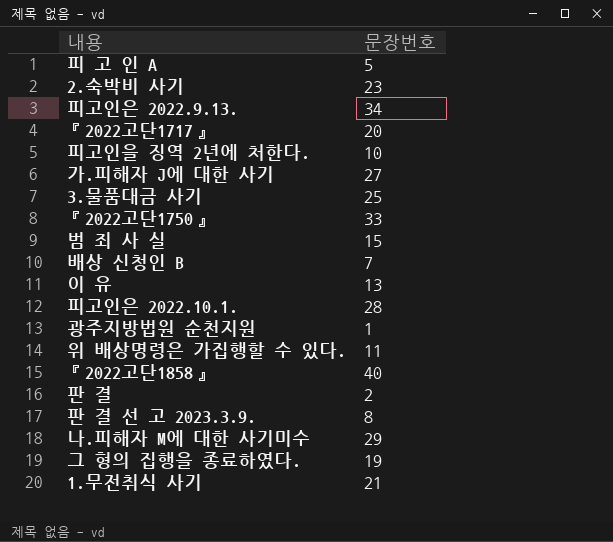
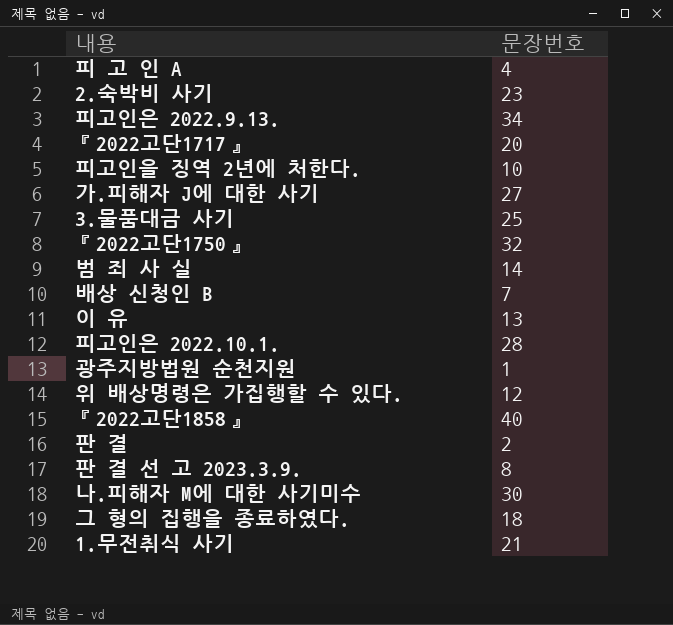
피 고 인 A | 문장번호: 5 -> 4
『2022고단1750』 | 문장번호: 33 -> 32
범 죄 사 실 | 문장번호: 15 -> 14
위 배상명령은 가집행할 수 있다. | 문장번호: 11 -> 12
나.피해자 M에 대한 사기미수 | 문장번호: 29 -> 30
그 형의 집행을 종료하였다. | 문장번호: 19 -> 18

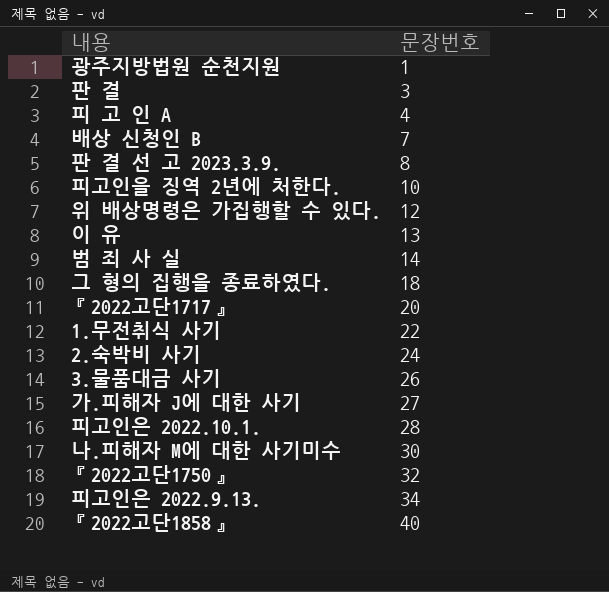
row order: none -> 문장번호 ascending
판 결 | 문장번호: 2 -> 3
1.무전취식 사기 | 문장번호: 21 -> 22
2.숙박비 사기 | 문장번호: 23 -> 24
3.물품대금 사기 | 문장번호: 25 -> 26

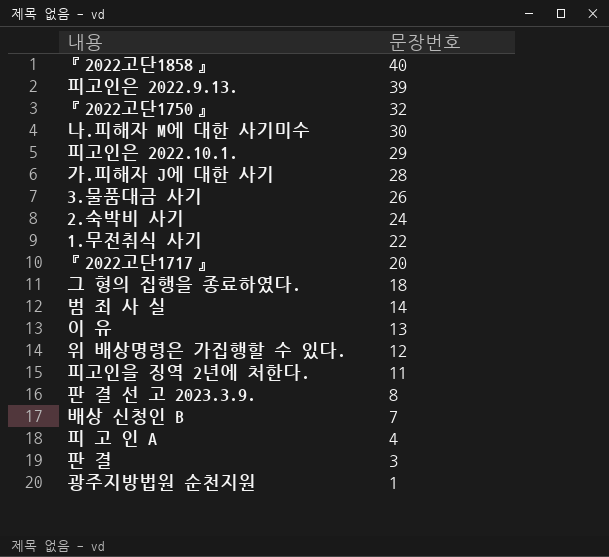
row order: 문장번호 ascending -> 문장번호 descending
피고인은 2022.9.13. | 문장번호: 34 -> 39
피고인은 2022.10.1. | 문장번호: 28 -> 29
가.피해자 J에 대한 사기 | 문장번호: 27 -> 28
피고인을 징역 2년에 처한다. | 문장번호: 10 -> 11

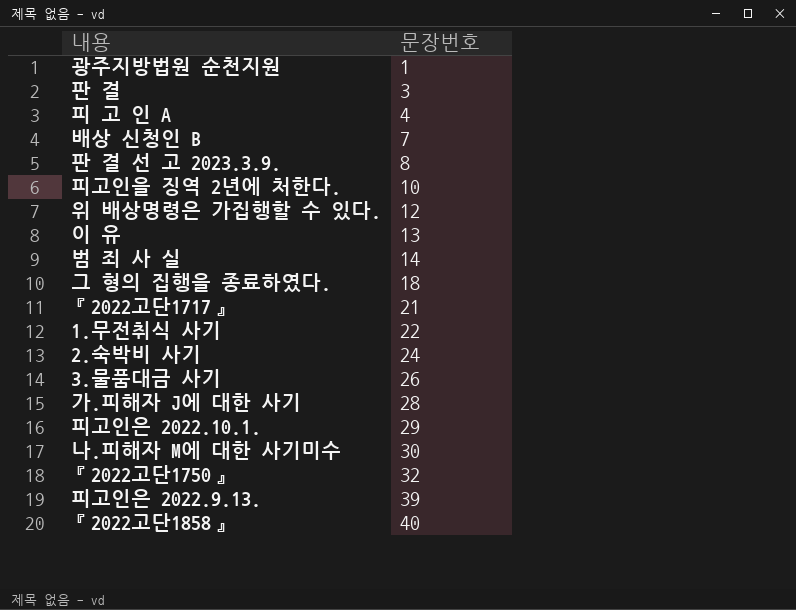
row order: 문장번호 descending -> 문장번호 ascending
피고인을 징역 2년에 처한다. | 문장번호: 11 -> 10
『2022고단1717』 | 문장번호: 20 -> 21

